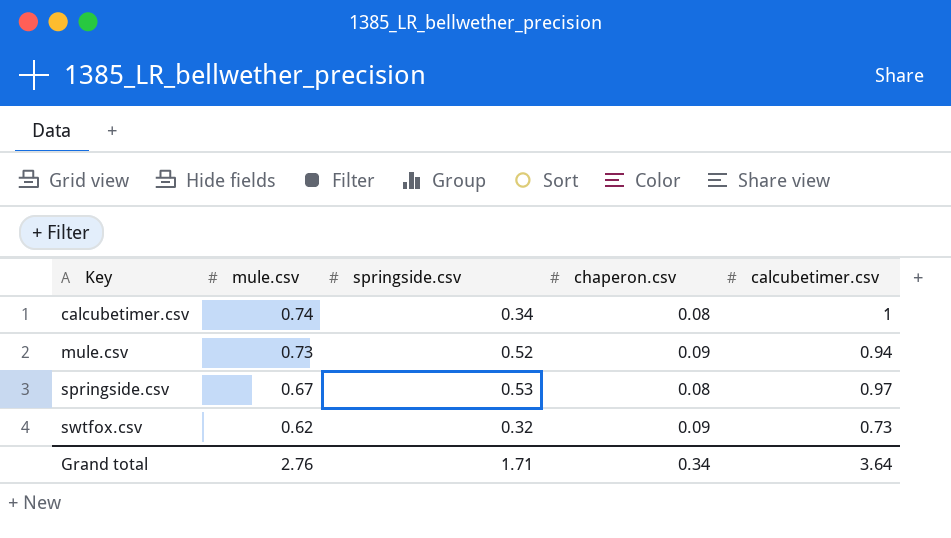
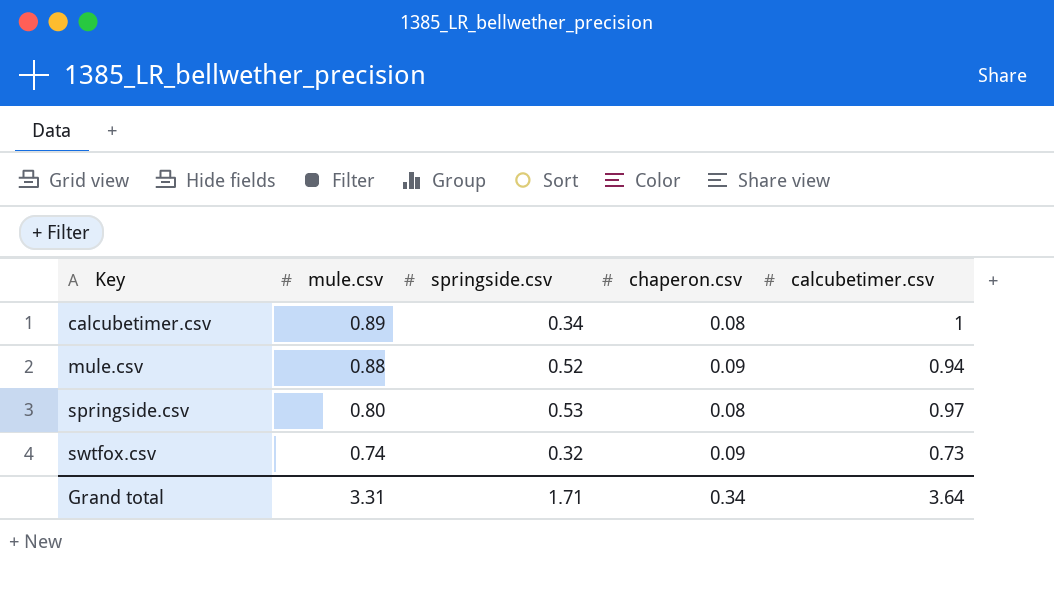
calcubetimer.csv | mule.csv: 0.74 -> 0.89
mule.csv | mule.csv: 0.73 -> 0.88
springside.csv | mule.csv: 0.67 -> 0.80
swtfox.csv | mule.csv: 0.62 -> 0.74
Grand total | mule.csv: 2.76 -> 3.31

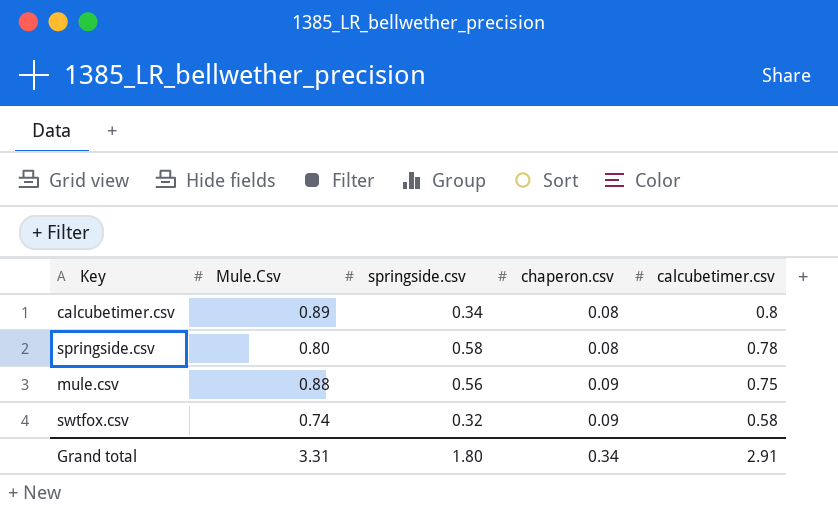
row order: Key ascending -> chaperon.csv ascending
column name: mule.csv -> Mule.Csv
calcubetimer.csv | calcubetimer.csv: 1 -> 0.8
springside.csv | springside.csv: 0.53 -> 0.58
springside.csv | calcubetimer.csv: 0.97 -> 0.78
mule.csv | springside.csv: 0.52 -> 0.56
mule.csv | calcubetimer.csv: 0.94 -> 0.75
swtfox.csv | calcubetimer.csv: 0.73 -> 0.58
Grand total | springside.csv: 1.71 -> 1.80
Grand total | calcubetimer.csv: 3.64 -> 2.91

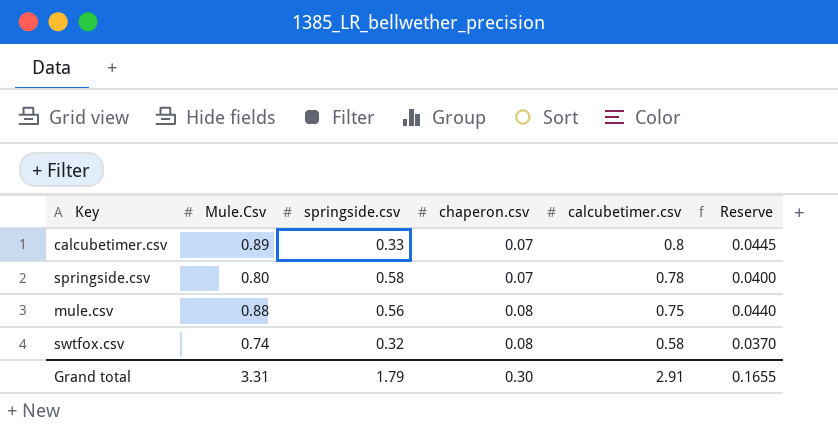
column Reserve | formula: none -> [Mule.Csv] * 0.05
calcubetimer.csv | springside.csv: 0.34 -> 0.33
calcubetimer.csv | chaperon.csv: 0.08 -> 0.07
springside.csv | chaperon.csv: 0.08 -> 0.07
mule.csv | chaperon.csv: 0.09 -> 0.08
swtfox.csv | chaperon.csv: 0.09 -> 0.08
Grand total | springside.csv: 1.80 -> 1.79
Grand total | chaperon.csv: 0.34 -> 0.30

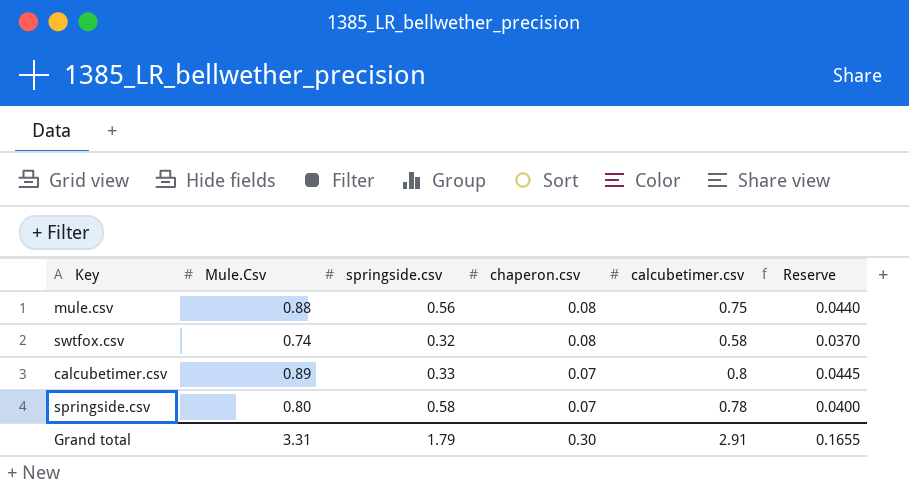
row order: chaperon.csv ascending -> chaperon.csv descending

